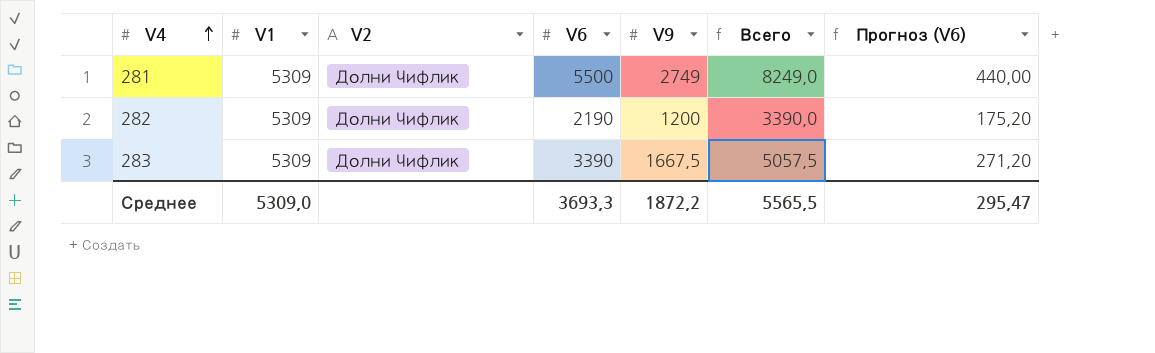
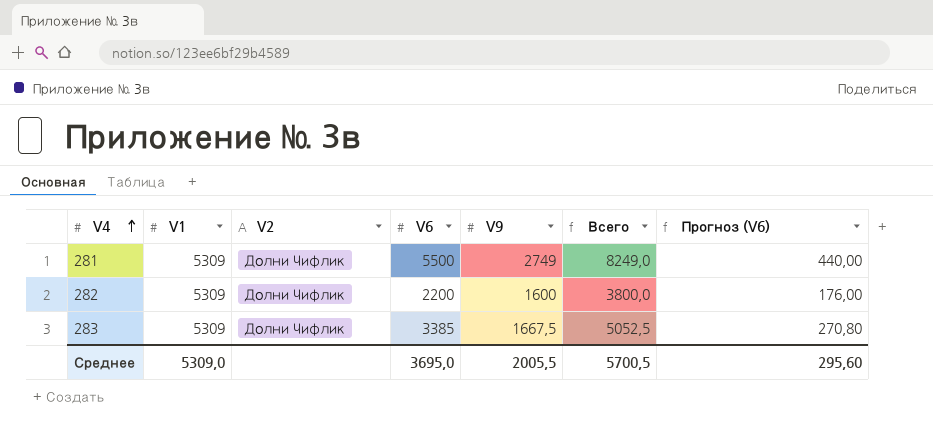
282 | V6: 2190 -> 2200
282 | V9: 1200 -> 1600
282 | Всего: 3390,0 -> 3800,0
282 | Прогноз (V6): 175,20 -> 176,00
283 | V6: 3390 -> 3385
283 | Всего: 5057,5 -> 5052,5
283 | Прогноз (V6): 271,20 -> 270,80
Среднее | V6: 3693,3 -> 3695,0
Среднее | V9: 1872,2 -> 2005,5
Среднее | Всего: 5565,5 -> 5700,5
Среднее | Прогноз (V6): 295,47 -> 295,60

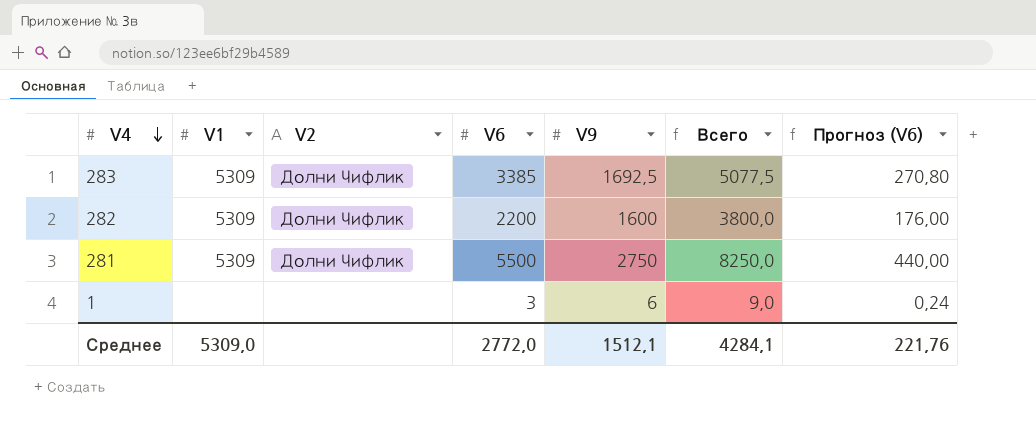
row order: V4 ascending -> V4 descending
283 | V9: 1667,5 -> 1692,5
283 | Всего: 5052,5 -> 5077,5
281 | V9: 2749 -> 2750
281 | Всего: 8249,0 -> 8250,0
row 1: none -> none | none | 3 | 6 | 9,0 | 0,24
Среднее | V6: 3695,0 -> 2772,0
Среднее | V9: 2005,5 -> 1512,1
Среднее | Всего: 5700,5 -> 4284,1
Среднее | Прогноз (V6): 295,60 -> 221,76

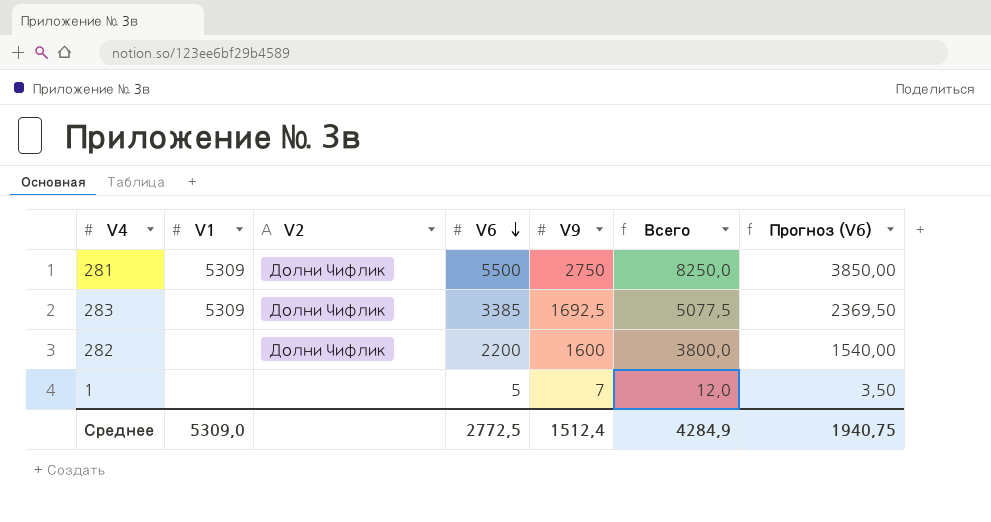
row order: V4 descending -> V6 descending
column Прогноз (V6) | formula: [V6] * 0,08 -> [V6] * 0,7
282 | V1: 5309 -> none
1 | V6: 3 -> 5
1 | V9: 6 -> 7
1 | Всего: 9,0 -> 12,0
Среднее | V6: 2772,0 -> 2772,5
Среднее | V9: 1512,1 -> 1512,4
Среднее | Всего: 4284,1 -> 4284,9
Среднее | Прогноз (V6): 221,76 -> 1940,75

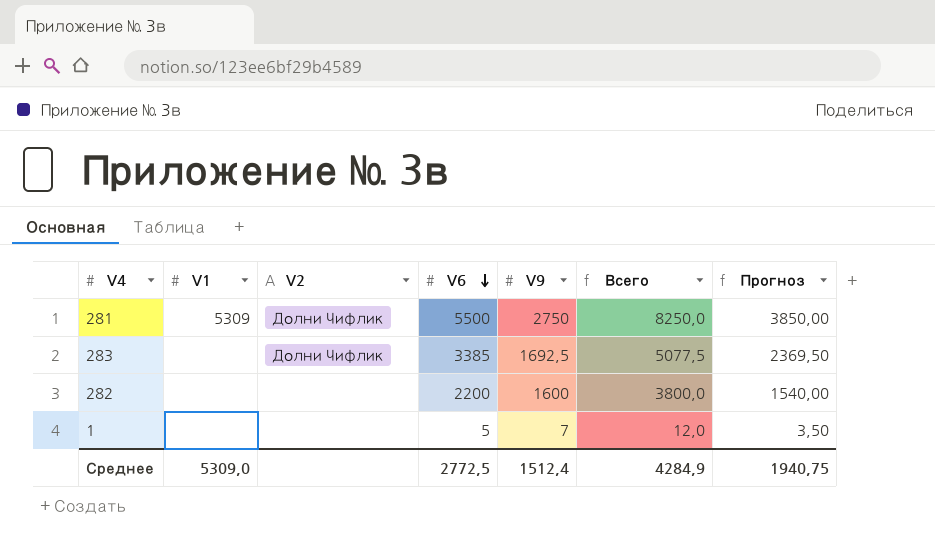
column name: Прогноз (V6) -> Прогноз
283 | V1: 5309 -> none
282 | V2: Дoлни Чифлик -> none

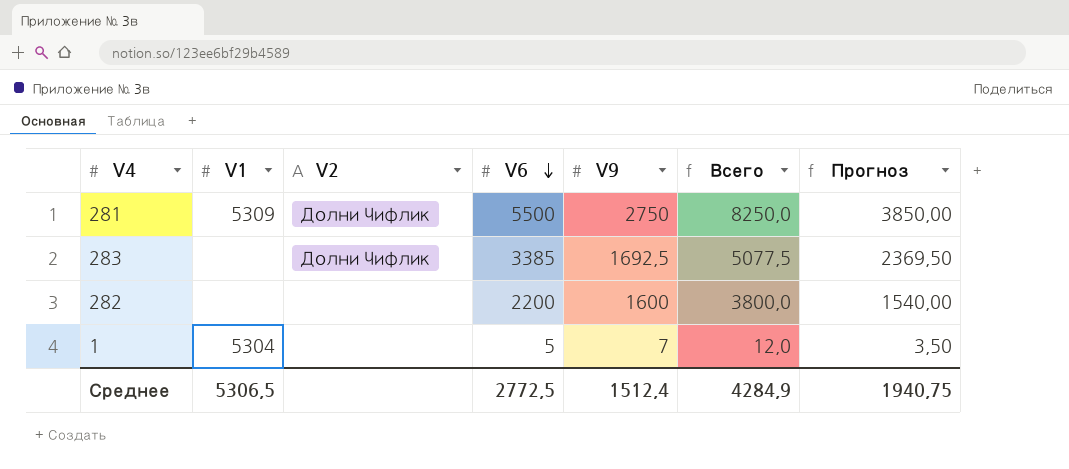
1 | V1: none -> 5304
Среднее | V1: 5309,0 -> 5306,5

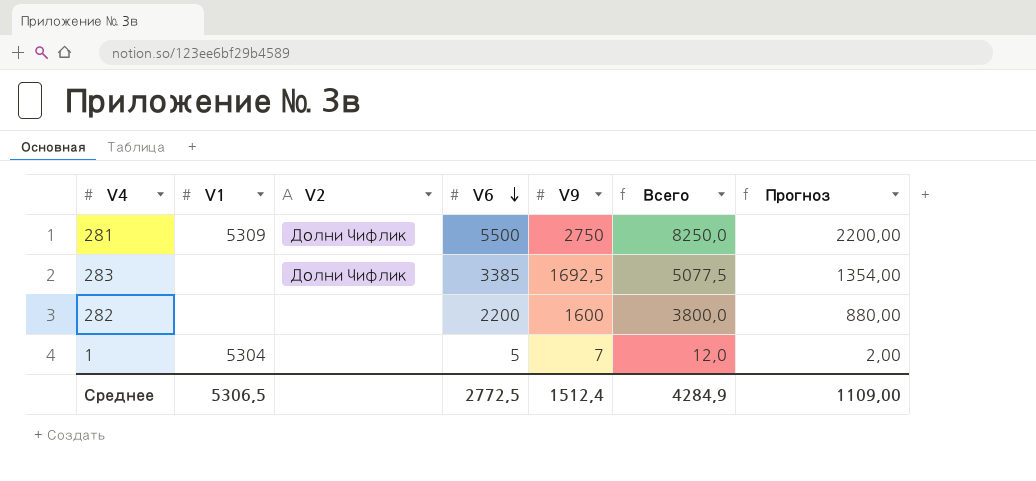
column Прогноз | formula: [V6] * 0,7 -> [V6] * 0,4
Среднее | Прогноз: 1940,75 -> 1109,00

